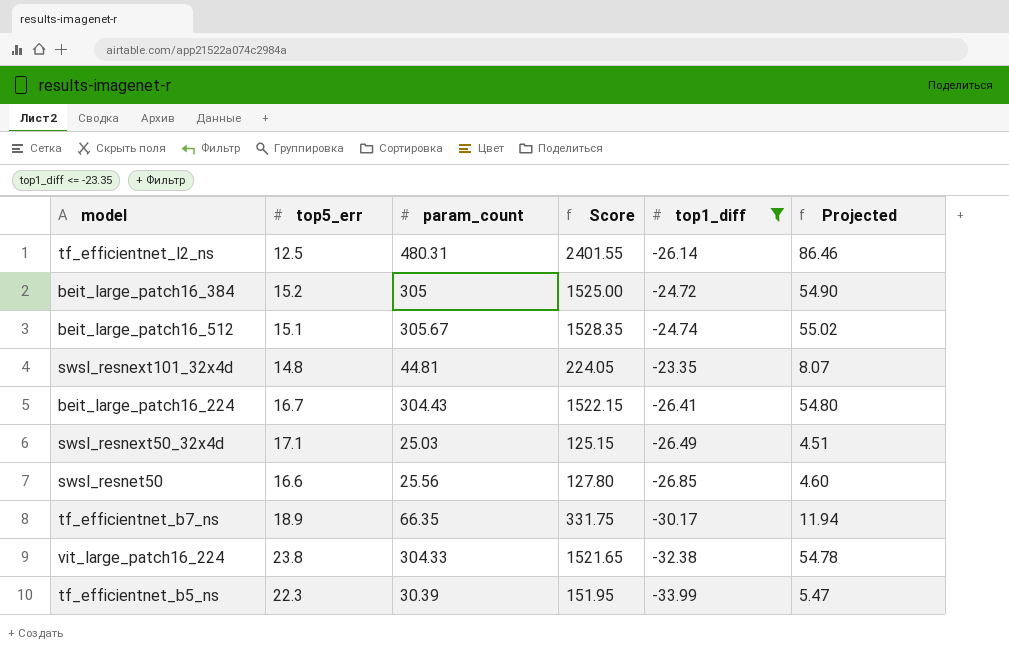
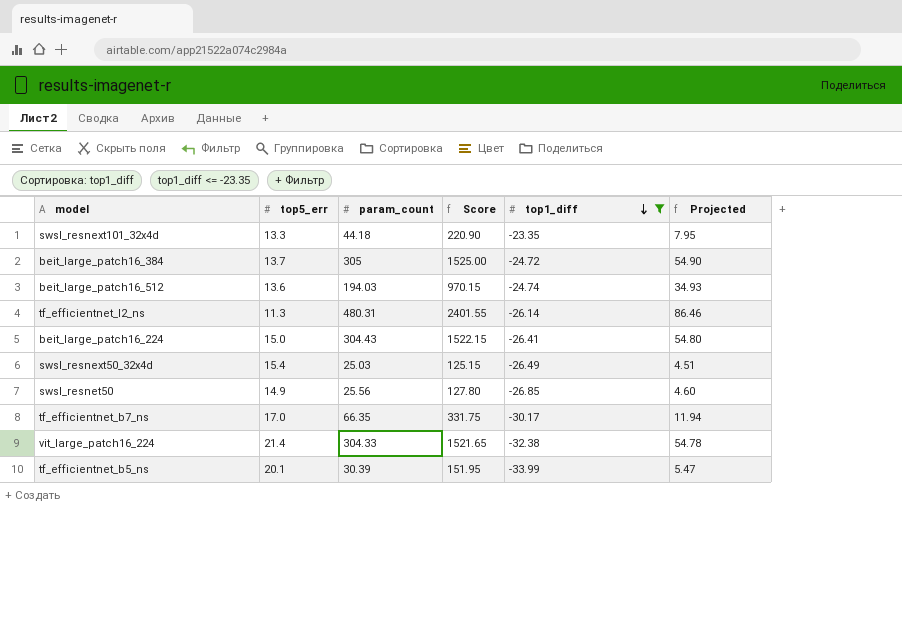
row order: none -> top1_diff descending
swsl_resnext101_32x4d | top5_err: 14.8 -> 13.3
swsl_resnext101_32x4d | param_count: 44.81 -> 44.18
swsl_resnext101_32x4d | Score: 224.05 -> 220.90
swsl_resnext101_32x4d | Projected: 8.07 -> 7.95
beit_large_patch16_384 | top5_err: 15.2 -> 13.7
beit_large_patch16_512 | top5_err: 15.1 -> 13.6
beit_large_patch16_512 | param_count: 305.67 -> 194.03
beit_large_patch16_512 | Score: 1528.35 -> 970.15
beit_large_patch16_512 | Projected: 55.02 -> 34.93
tf_efficientnet_l2_ns | top5_err: 12.5 -> 11.3
beit_large_patch16_224 | top5_err: 16.7 -> 15.0
swsl_resnext50_32x4d | top5_err: 17.1 -> 15.4
swsl_resnet50 | top5_err: 16.6 -> 14.9
tf_efficientnet_b7_ns | top5_err: 18.9 -> 17.0
vit_large_patch16_224 | top5_err: 23.8 -> 21.4
tf_efficientnet_b5_ns | top5_err: 22.3 -> 20.1

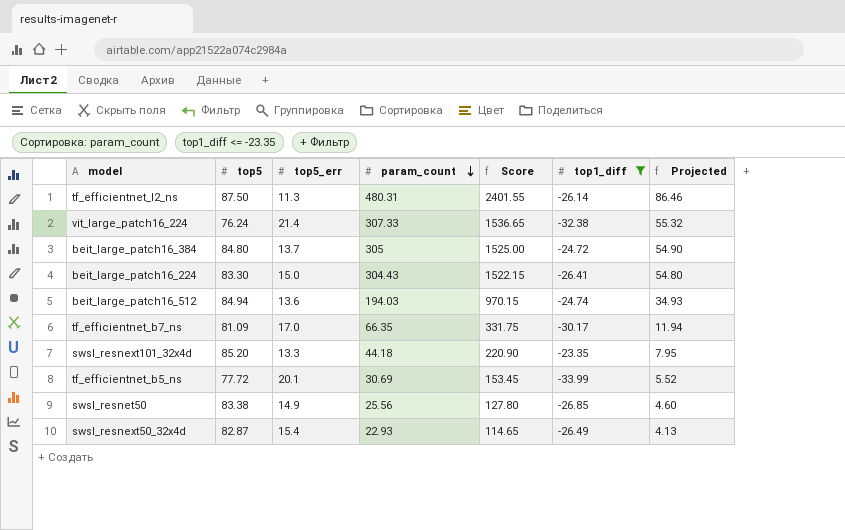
row order: top1_diff descending -> param_count descending
column top5 | position: none -> 2
vit_large_patch16_224 | param_count: 304.33 -> 307.33
vit_large_patch16_224 | Score: 1521.65 -> 1536.65
vit_large_patch16_224 | Projected: 54.78 -> 55.32
tf_efficientnet_b5_ns | param_count: 30.39 -> 30.69
tf_efficientnet_b5_ns | Score: 151.95 -> 153.45
tf_efficientnet_b5_ns | Projected: 5.47 -> 5.52
swsl_resnext50_32x4d | param_count: 25.03 -> 22.93
swsl_resnext50_32x4d | Score: 125.15 -> 114.65
swsl_resnext50_32x4d | Projected: 4.51 -> 4.13

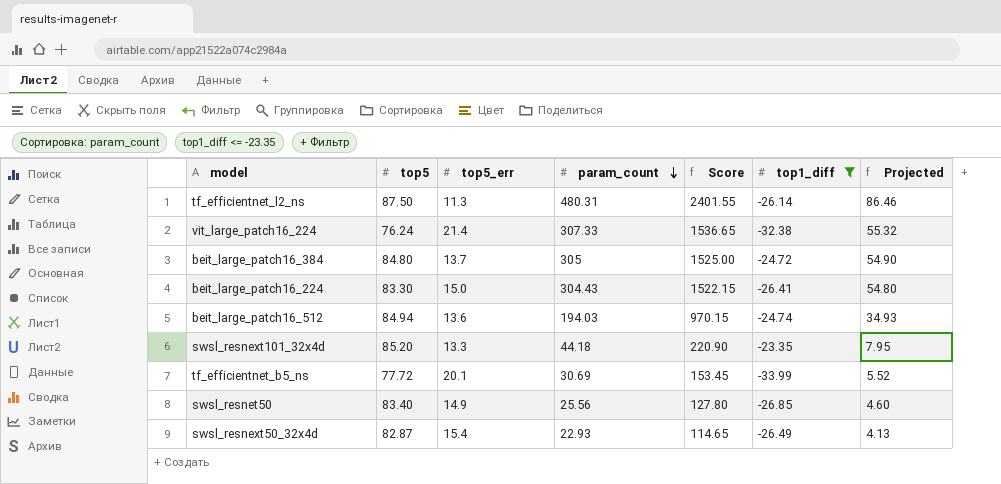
row tf_efficientnet_b7_ns: 81.09 | 17.0 | 66.35 | 331.75 | -30.17 | 11.94 -> none
swsl_resnet50 | top5: 83.38 -> 83.40

